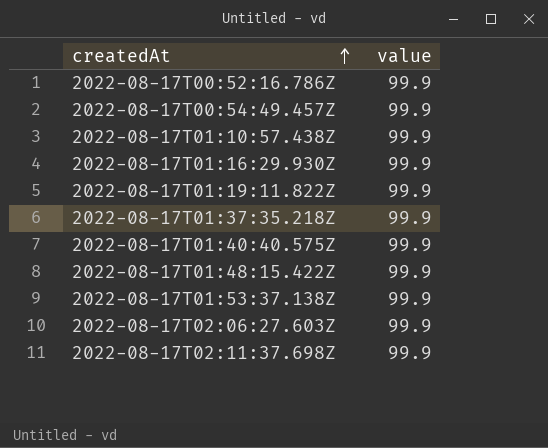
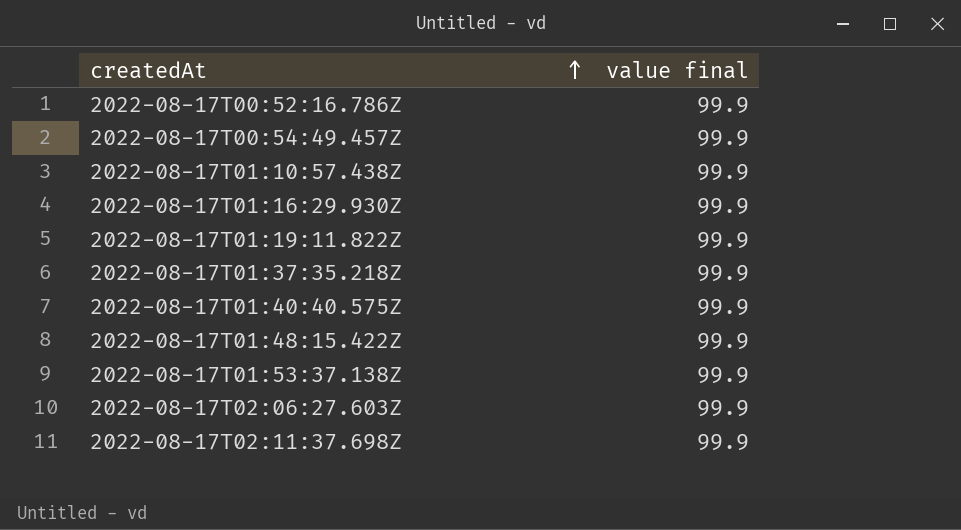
column name: value -> value final

